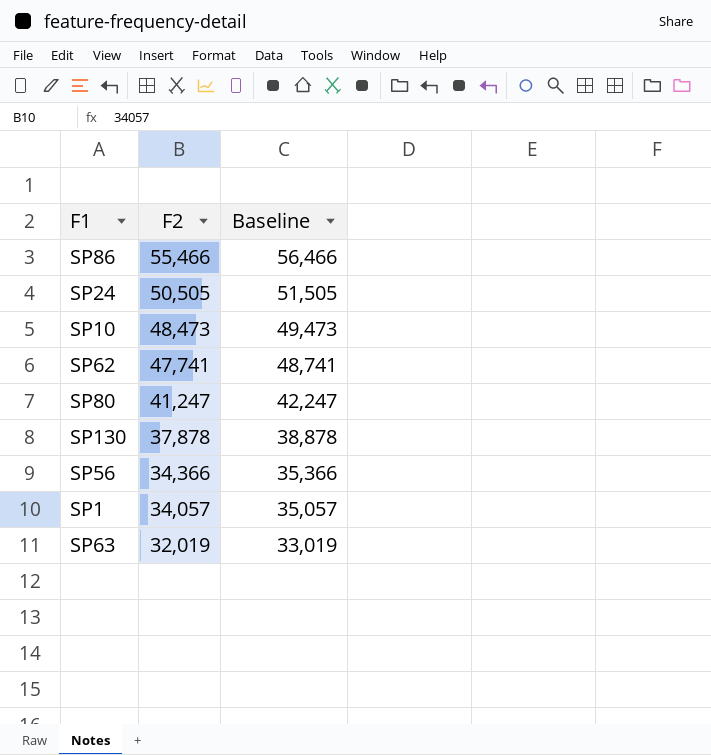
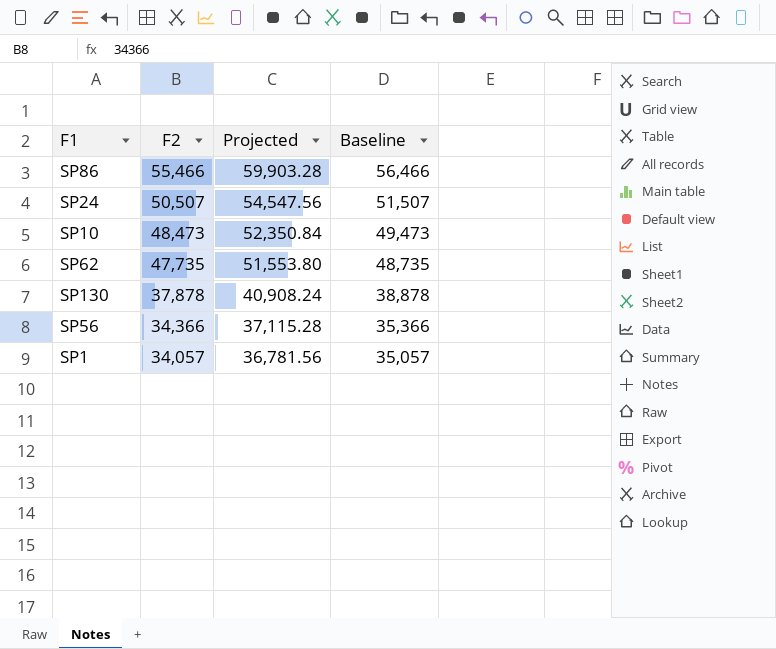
column Projected | formula: none -> [F2] * 1.08
row SP80: 41,247 | 42,247 -> none
row SP63: 32,019 | 33,019 -> none
SP24 | F2: 50,505 -> 50,507
SP24 | Baseline: 51,505 -> 51,507
SP62 | F2: 47,741 -> 47,735
SP62 | Baseline: 48,741 -> 48,735

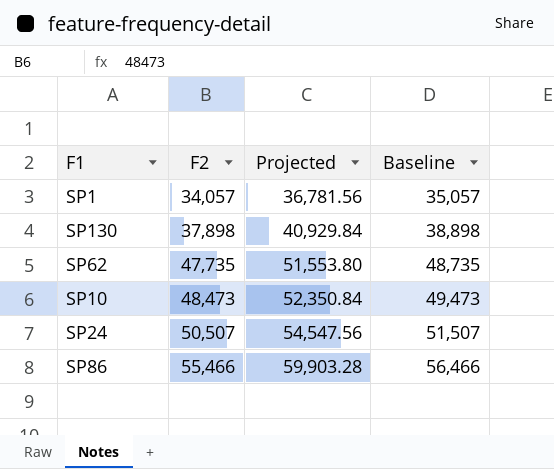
row order: F2 descending -> F2 ascending
row SP56: 34,366 | 37,115.28 | 35,366 -> none
SP130 | F2: 37,878 -> 37,898
SP130 | Projected: 40,908.24 -> 40,929.84
SP130 | Baseline: 38,878 -> 38,898

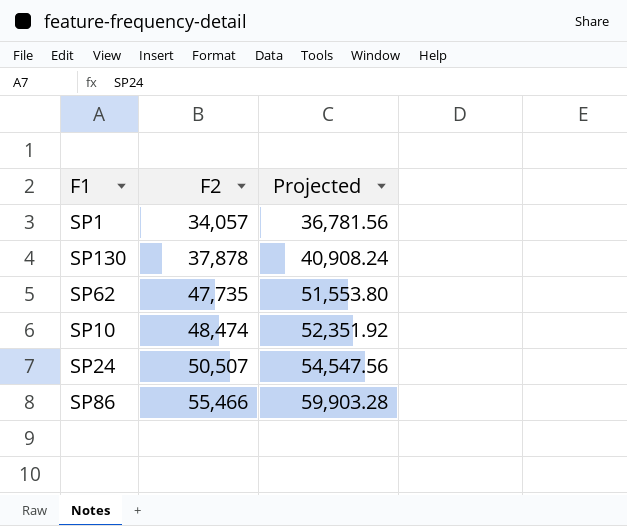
column Baseline | formula: [F2] + 1000 -> none
SP130 | F2: 37,898 -> 37,878
SP130 | Projected: 40,929.84 -> 40,908.24
SP10 | F2: 48,473 -> 48,474
SP10 | Projected: 52,350.84 -> 52,351.92

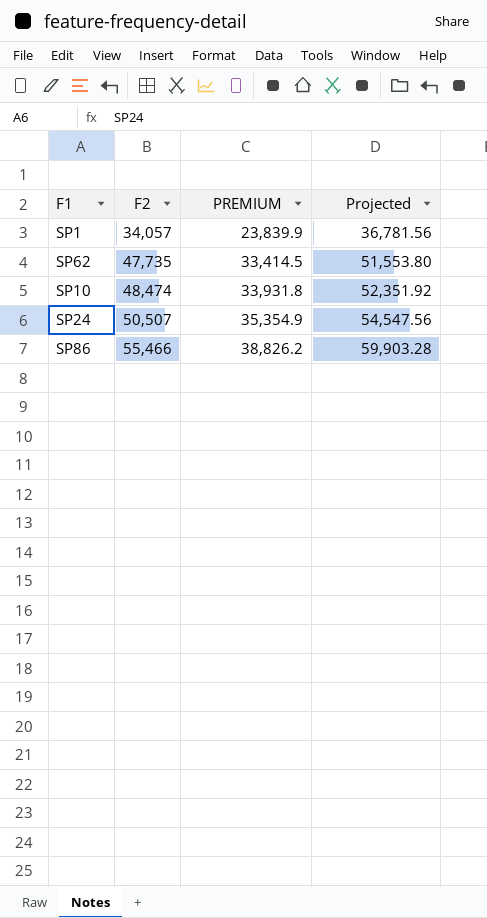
column PREMIUM | formula: none -> [F2] * 0.7
row SP130: 37,878 | 40,908.24 -> none

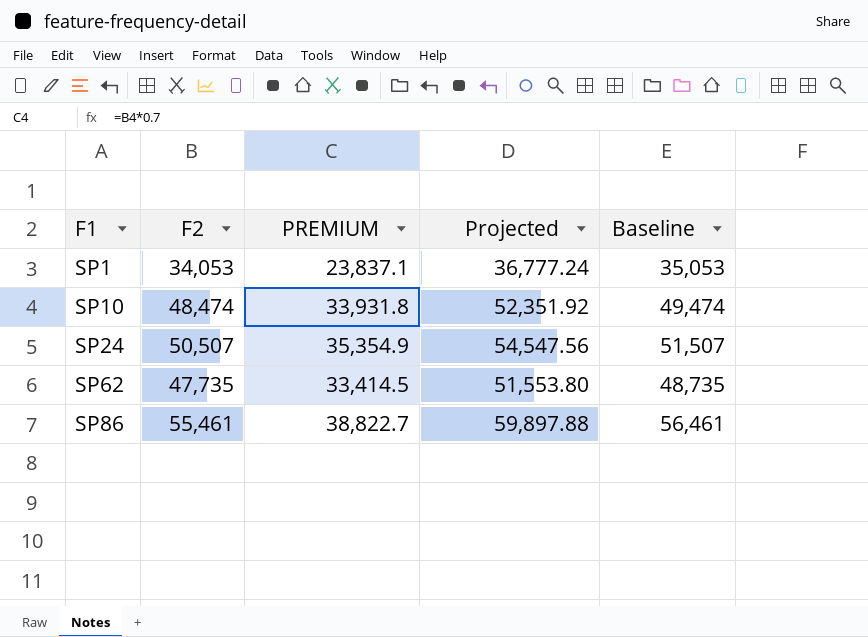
row order: F2 ascending -> F1 ascending
column Baseline | formula: none -> [F2] + 1000
SP1 | F2: 34,057 -> 34,053
SP1 | PREMIUM: 23,839.9 -> 23,837.1
SP1 | Projected: 36,781.56 -> 36,777.24
SP86 | F2: 55,466 -> 55,461
SP86 | PREMIUM: 38,826.2 -> 38,822.7
SP86 | Projected: 59,903.28 -> 59,897.88

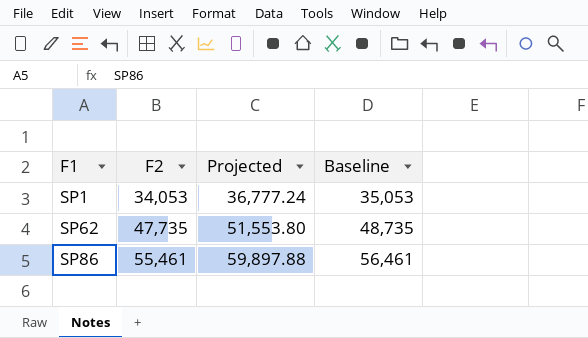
column PREMIUM | formula: [F2] * 0.7 -> none
row SP10: 48,474 | 33,931.8 | 52,351.92 | 49,474 -> none
row SP24: 50,507 | 35,354.9 | 54,547.56 | 51,507 -> none

